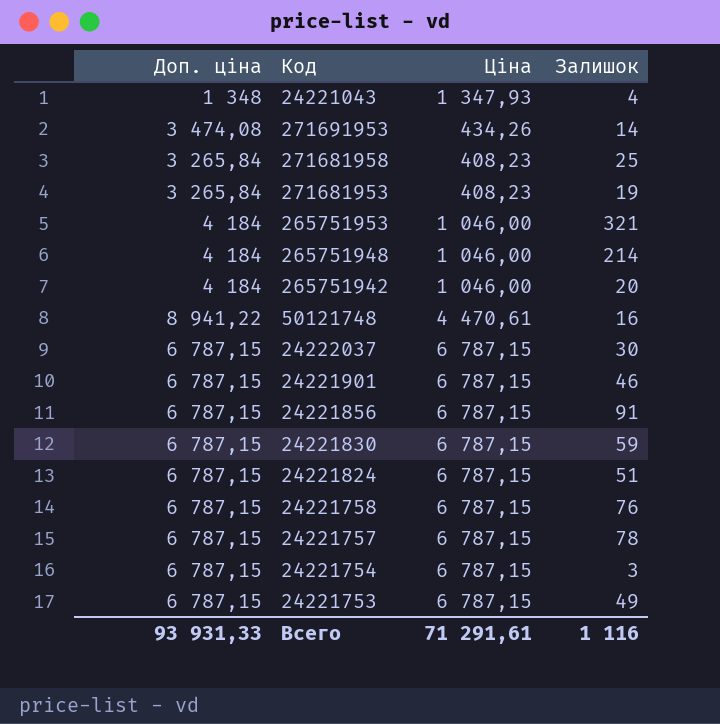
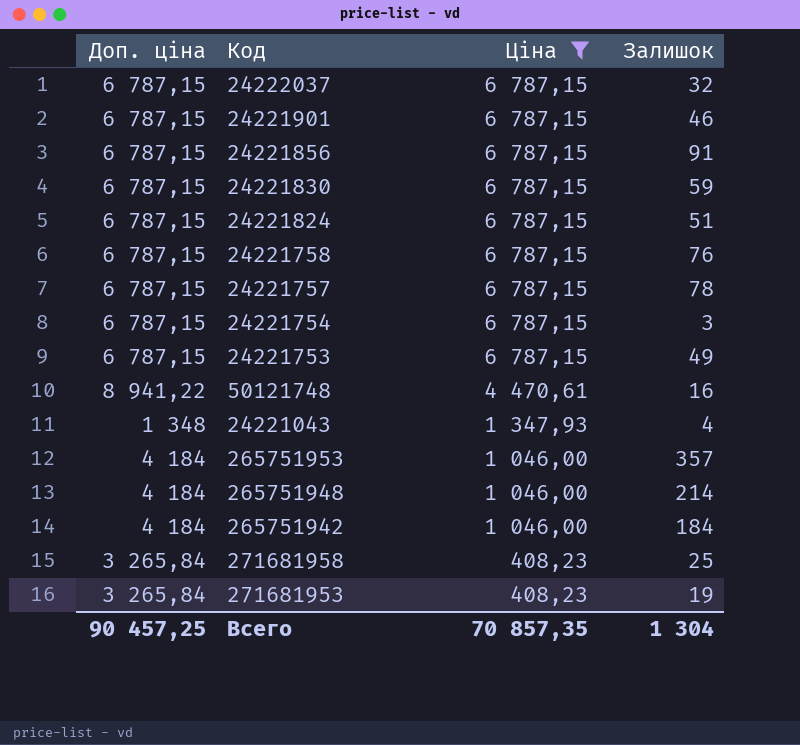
filter: none -> Ціна != 434,26
row order: none -> Ціна descending
24222037 | Залишок: 30 -> 32
265751953 | Залишок: 321 -> 357
265751942 | Залишок: 20 -> 184
Всего | Доп. ціна: 93 931,33 -> 90 457,25
Всего | Ціна: 71 291,61 -> 70 857,35
Всего | Залишок: 1 116 -> 1 304

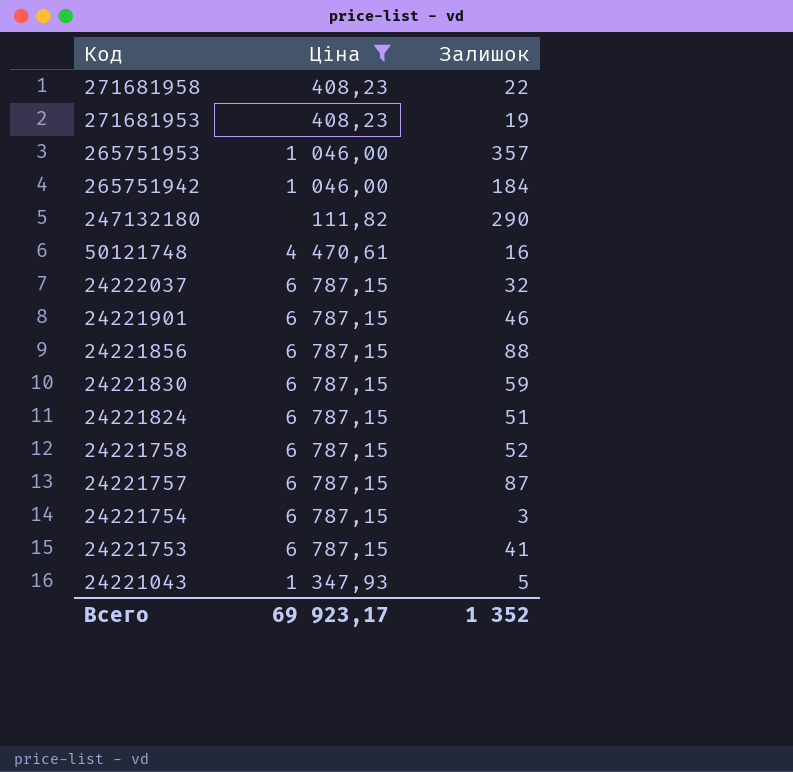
row order: Ціна descending -> Код descending
column Доп. ціна | position: 1 -> none
row 265751948: 4 184 | 1 046,00 | 214 -> none
271681958 | Залишок: 25 -> 22
row 247132180: none -> 111,82 | 290
24221856 | Залишок: 91 -> 88
24221758 | Залишок: 76 -> 52
24221757 | Залишок: 78 -> 87
24221753 | Залишок: 49 -> 41
24221043 | Залишок: 4 -> 5
Всего | Ціна: 70 857,35 -> 69 923,17
Всего | Залишок: 1 304 -> 1 352

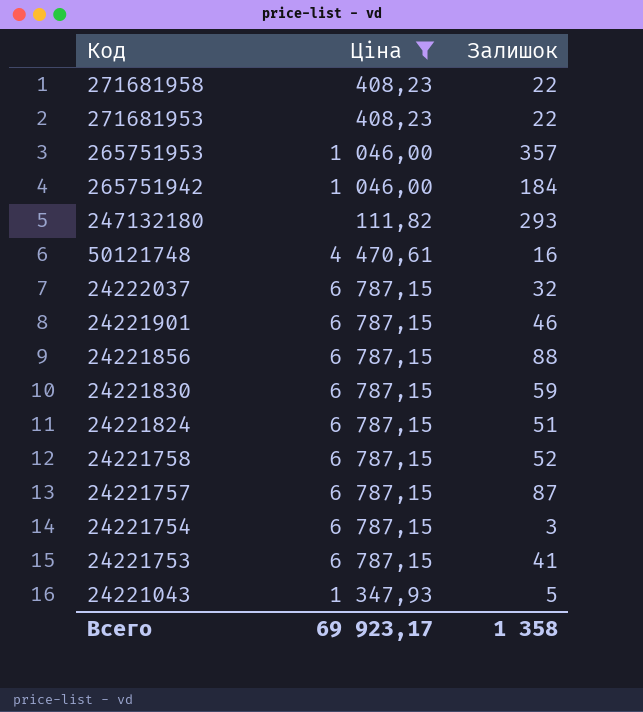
271681953 | Залишок: 19 -> 22
247132180 | Залишок: 290 -> 293
Всего | Залишок: 1 352 -> 1 358

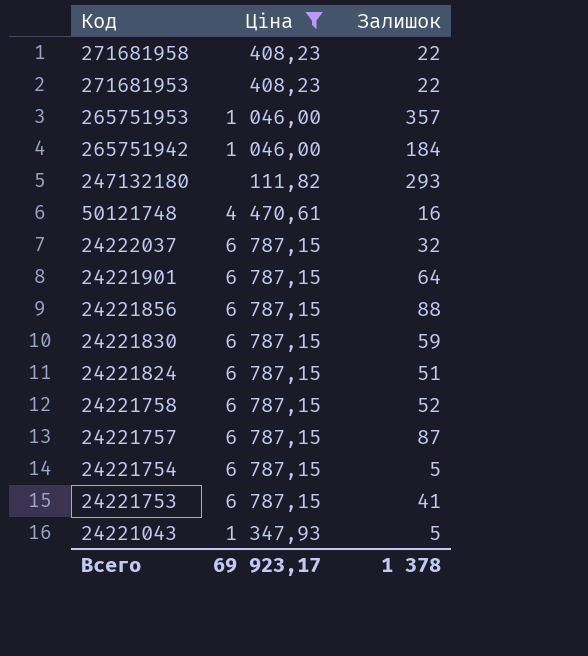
24221901 | Залишок: 46 -> 64
24221754 | Залишок: 3 -> 5
Всего | Залишок: 1 358 -> 1 378

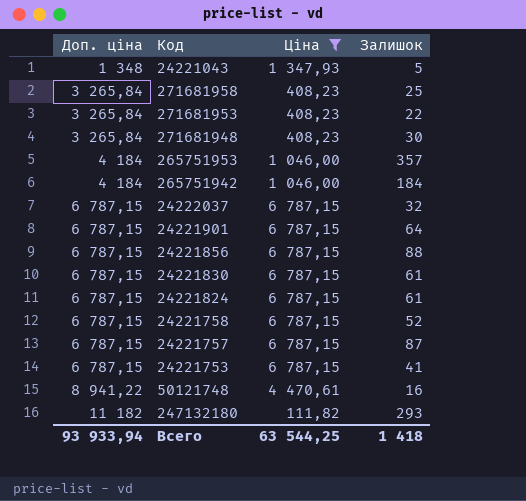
row order: Код descending -> Доп. ціна ascending
column Доп. ціна | position: none -> 1
row 24221754: 6 787,15 | 5 -> none
271681958 | Залишок: 22 -> 25
row 271681948: none -> 3 265,84 | 408,23 | 30
24221830 | Залишок: 59 -> 61
24221824 | Залишок: 51 -> 61
Всего | Ціна: 69 923,17 -> 63 544,25
Всего | Залишок: 1 378 -> 1 418

